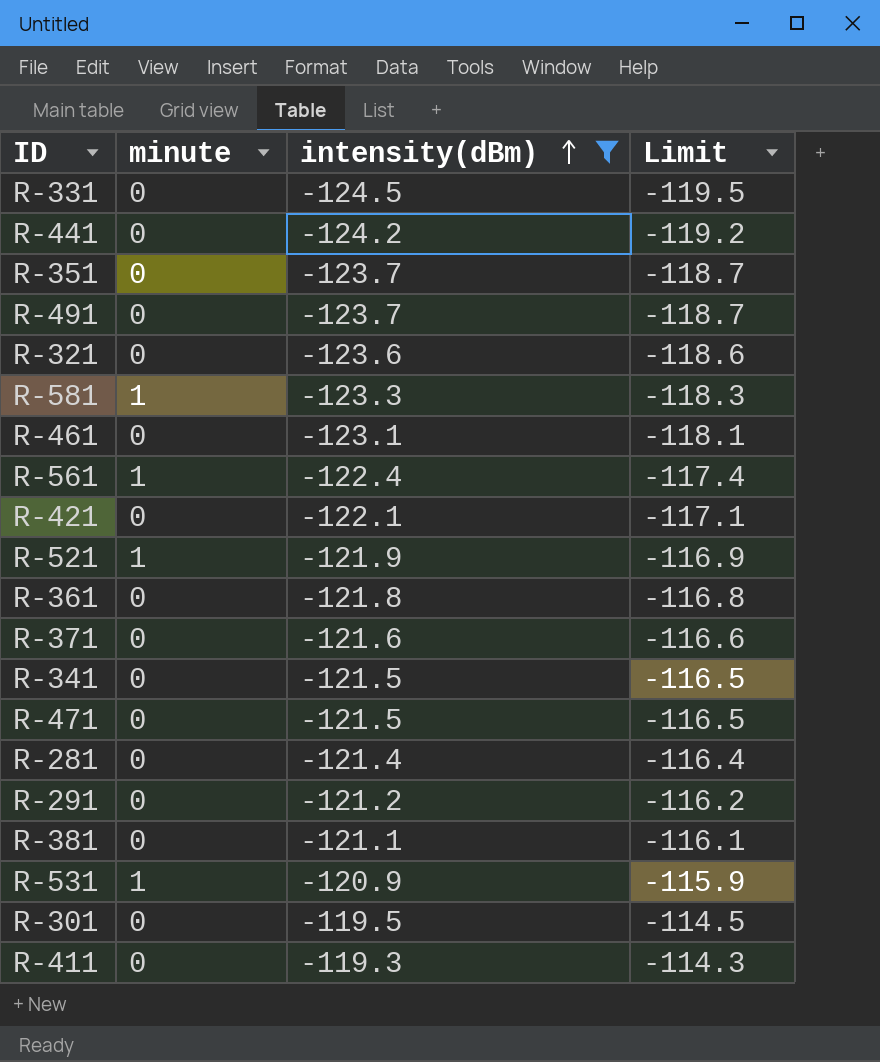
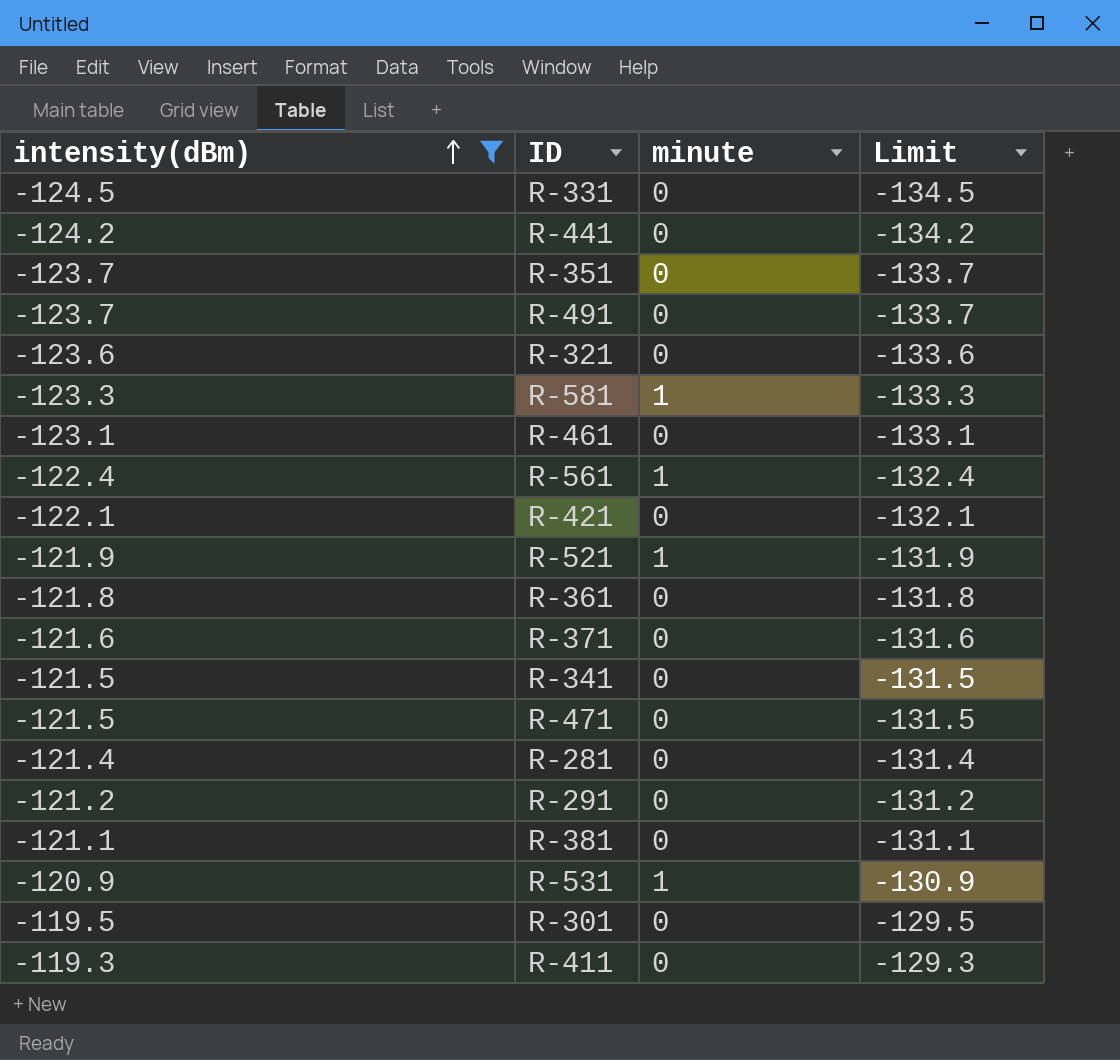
column intensity(dBm) | position: 3 -> 1
column Limit | formula: [intensity(dBm)] + 5 -> [intensity(dBm)] - 10

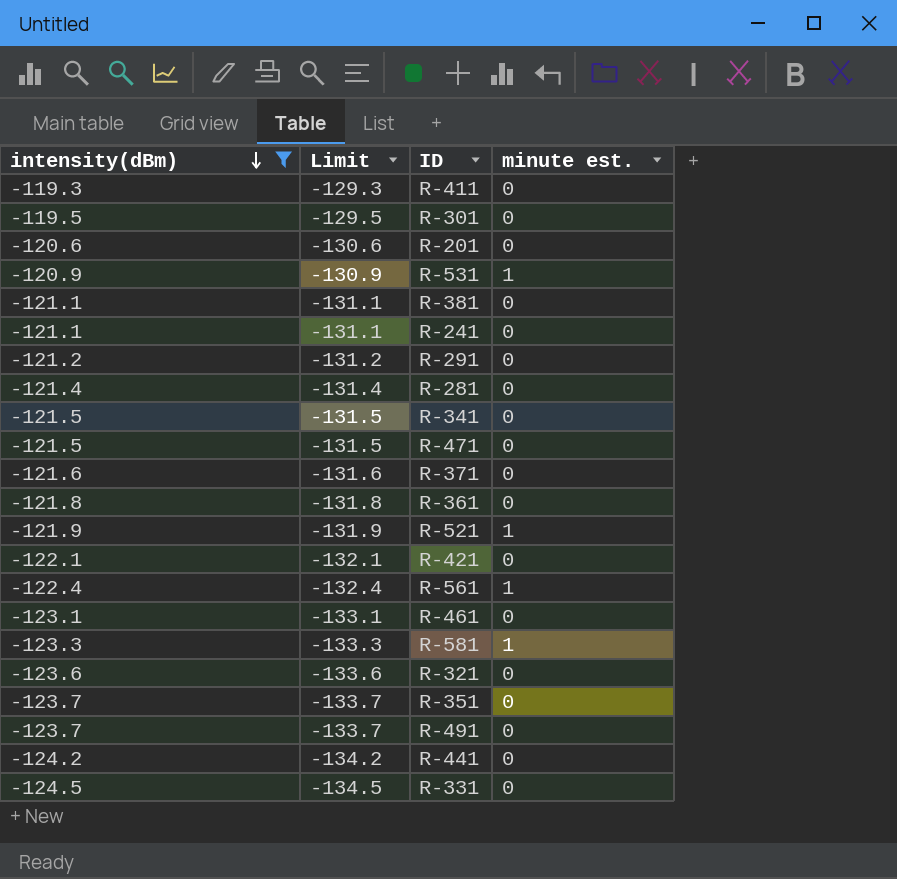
row order: intensity(dBm) ascending -> intensity(dBm) descending
column Limit | position: 4 -> 2
column name: minute -> minute est.
row R-201: none -> -120.6 | -130.6 | 0
row R-241: none -> -121.1 | -131.1 | 0

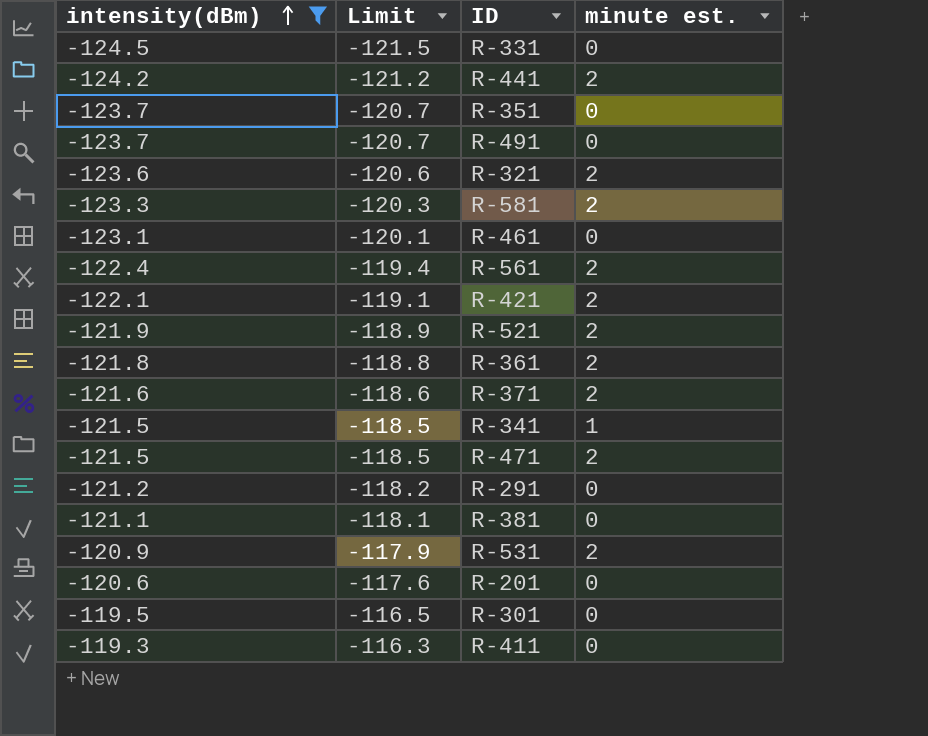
row order: intensity(dBm) descending -> intensity(dBm) ascending
column Limit | formula: [intensity(dBm)] - 10 -> [intensity(dBm)] + 3
row R-241: -121.1 | -131.1 | 0 -> none
row R-281: -121.4 | -131.4 | 0 -> none
R-441 | minute est.: 0 -> 2
R-321 | minute est.: 0 -> 2
R-581 | minute est.: 1 -> 2
R-561 | minute est.: 1 -> 2
R-421 | minute est.: 0 -> 2
R-521 | minute est.: 1 -> 2
R-361 | minute est.: 0 -> 2
R-371 | minute est.: 0 -> 2
R-341 | minute est.: 0 -> 1
R-471 | minute est.: 0 -> 2
R-531 | minute est.: 1 -> 2

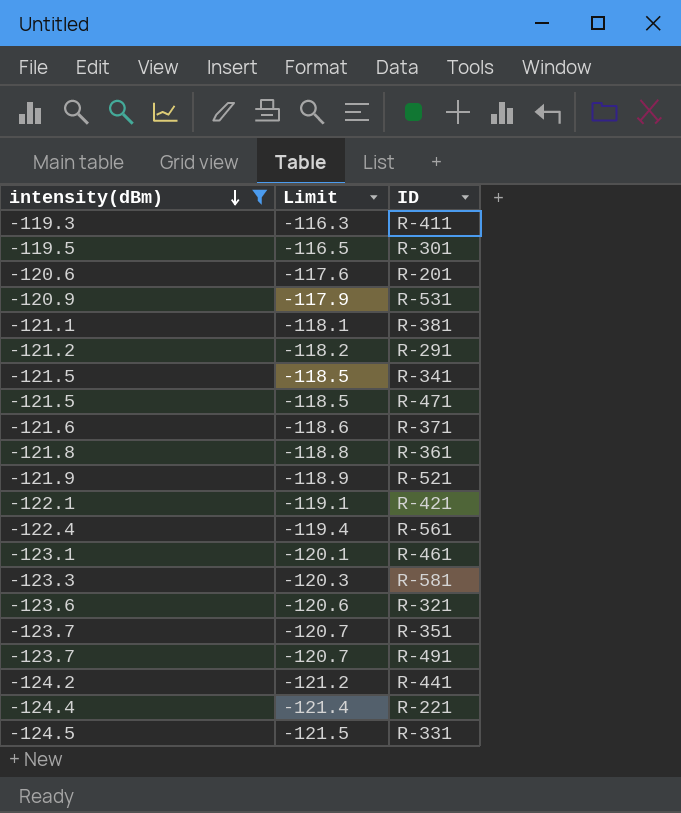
row order: intensity(dBm) ascending -> intensity(dBm) descending
column minute est. | position: 4 -> none
row R-221: none -> -124.4 | -121.4

